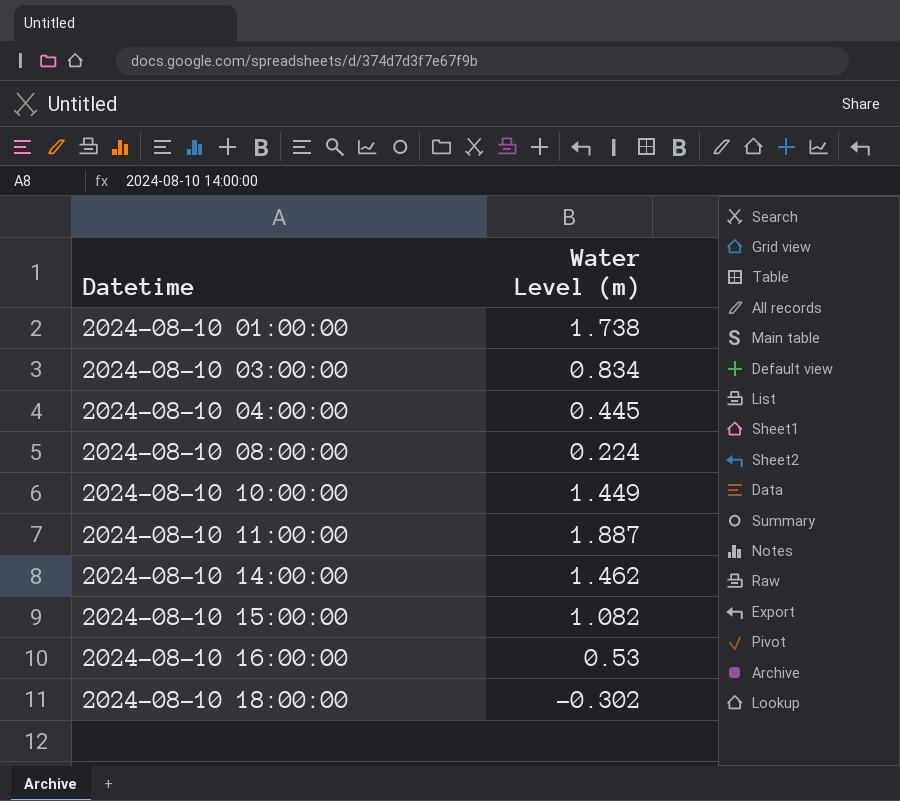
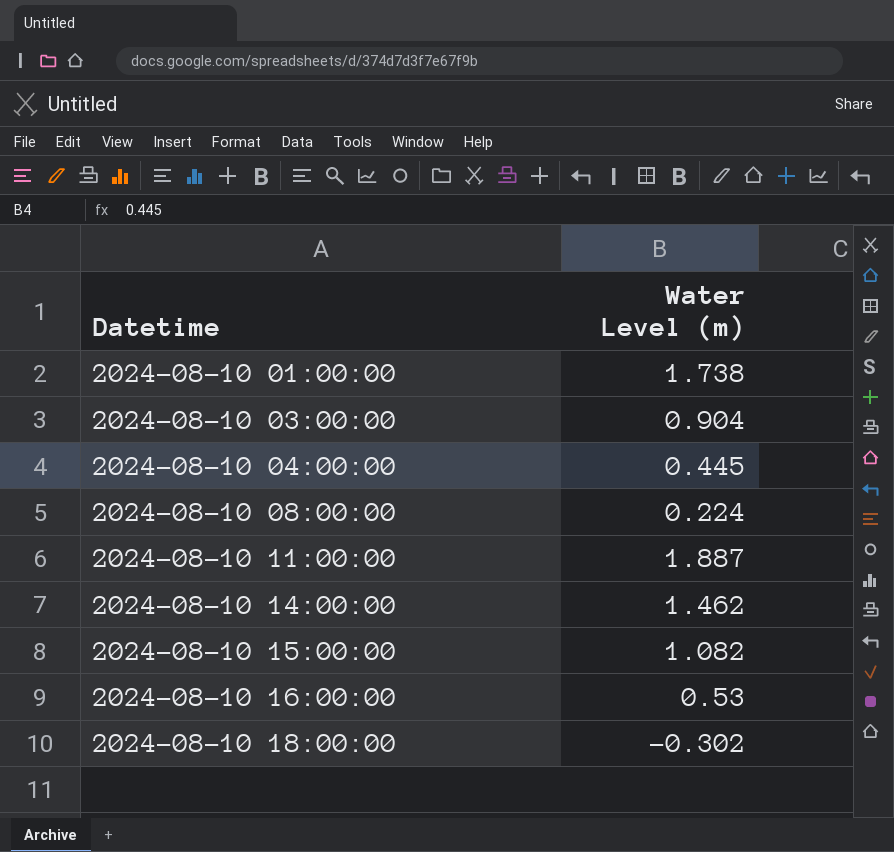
row 2024-08-10 10:00:00: 1.449 -> none
2024-08-10 03:00:00 | Water Level (m): 0.834 -> 0.904

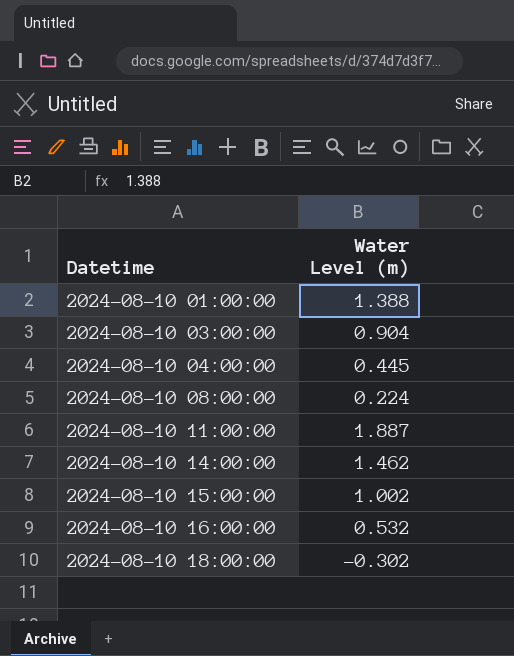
2024-08-10 01:00:00 | Water Level (m): 1.738 -> 1.388
2024-08-10 15:00:00 | Water Level (m): 1.082 -> 1.002
2024-08-10 16:00:00 | Water Level (m): 0.53 -> 0.532

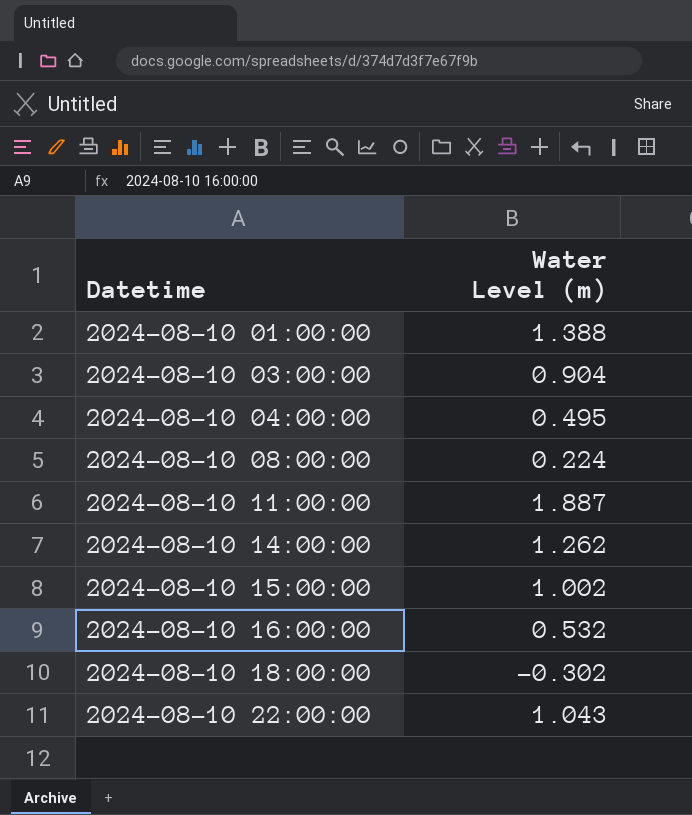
2024-08-10 04:00:00 | Water Level (m): 0.445 -> 0.495
2024-08-10 14:00:00 | Water Level (m): 1.462 -> 1.262
row 2024-08-10 22:00:00: none -> 1.043

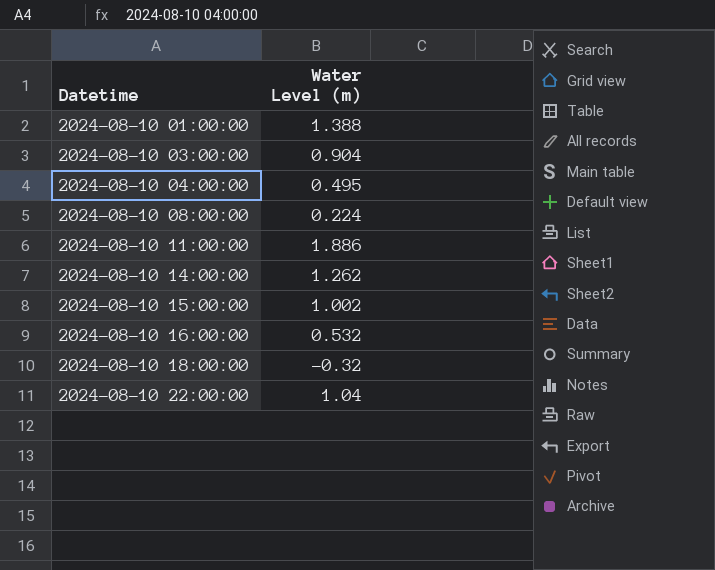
2024-08-10 11:00:00 | Water Level (m): 1.887 -> 1.886
2024-08-10 18:00:00 | Water Level (m): -0.302 -> -0.32
2024-08-10 22:00:00 | Water Level (m): 1.043 -> 1.04

